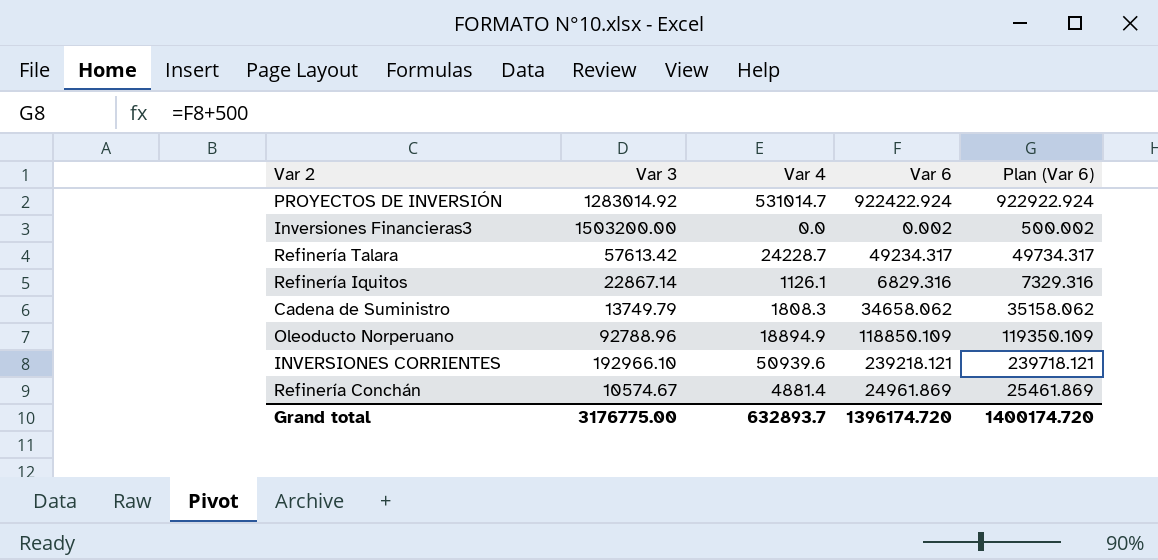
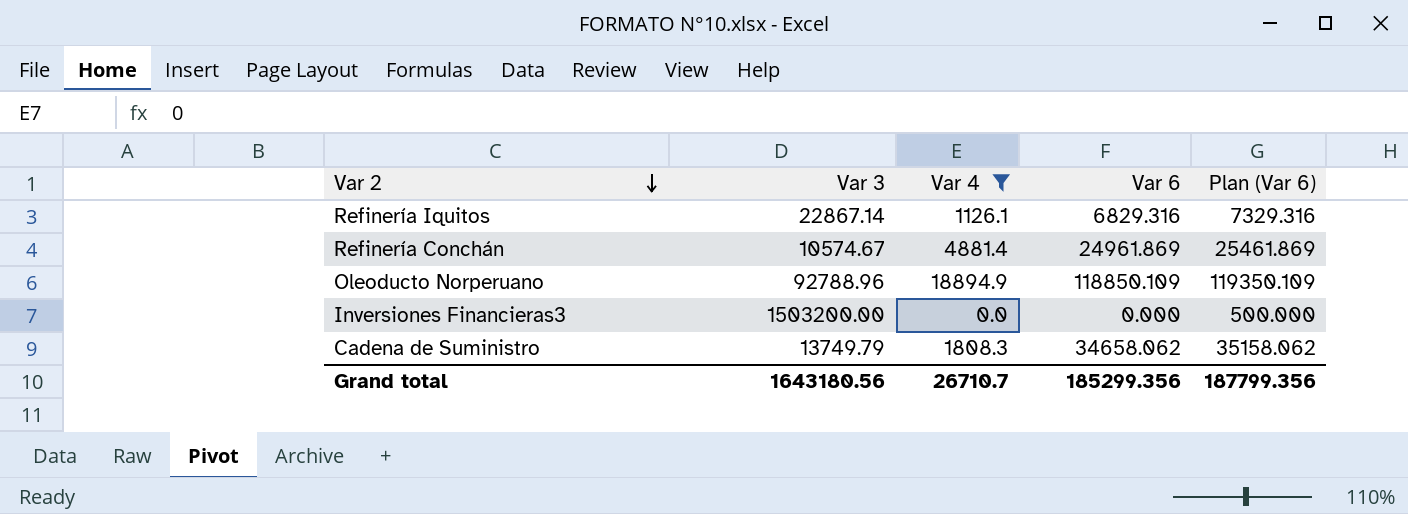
filter: none -> Var 4 <= 18894.9
row order: none -> Var 2 descending
Inversiones Financieras3 | Var 6: 0.002 -> 0.000
Inversiones Financieras3 | Plan (Var 6): 500.002 -> 500.000
Grand total | Var 3: 3176775.00 -> 1643180.56
Grand total | Var 4: 632893.7 -> 26710.7
Grand total | Var 6: 1396174.720 -> 185299.356
Grand total | Plan (Var 6): 1400174.720 -> 187799.356

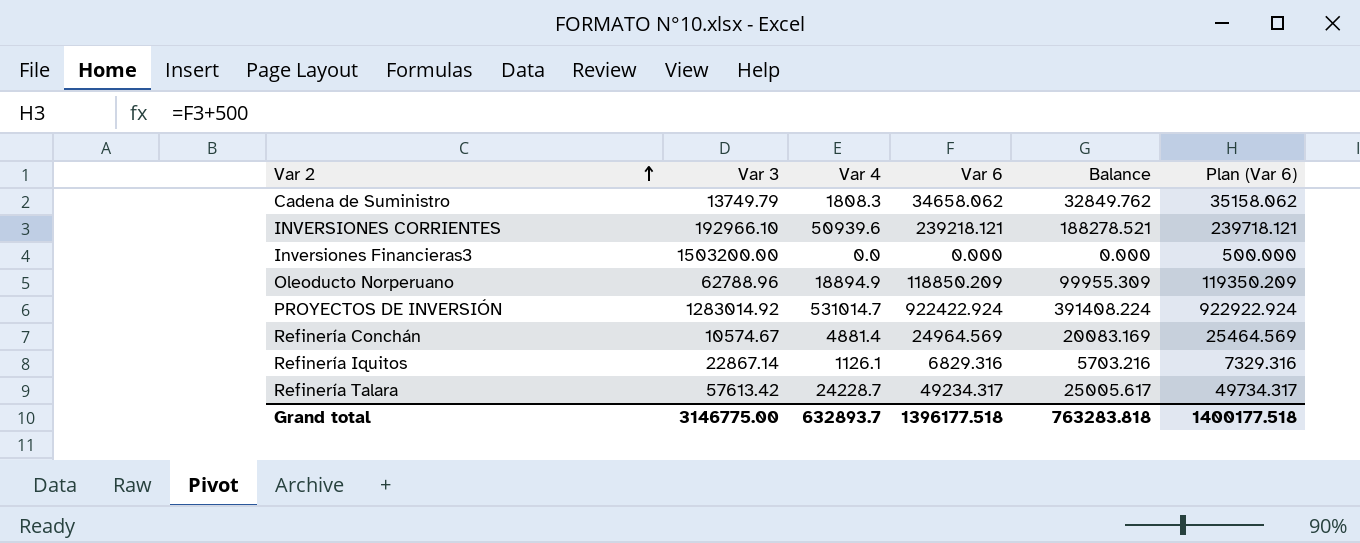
filter: Var 4 <= 18894.9 -> none
row order: Var 2 descending -> Var 2 ascending
column Balance | formula: none -> [Var 6] - [Var 4]
Oleoducto Norperuano | Var 3: 92788.96 -> 62788.96
Oleoducto Norperuano | Var 6: 118850.109 -> 118850.209
Oleoducto Norperuano | Plan (Var 6): 119350.109 -> 119350.209
Refinería Conchán | Var 6: 24961.869 -> 24964.569
Refinería Conchán | Plan (Var 6): 25461.869 -> 25464.569
Grand total | Var 3: 1643180.56 -> 3146775.00
Grand total | Var 4: 26710.7 -> 632893.7
Grand total | Var 6: 185299.356 -> 1396177.518
Grand total | Plan (Var 6): 187799.356 -> 1400177.518

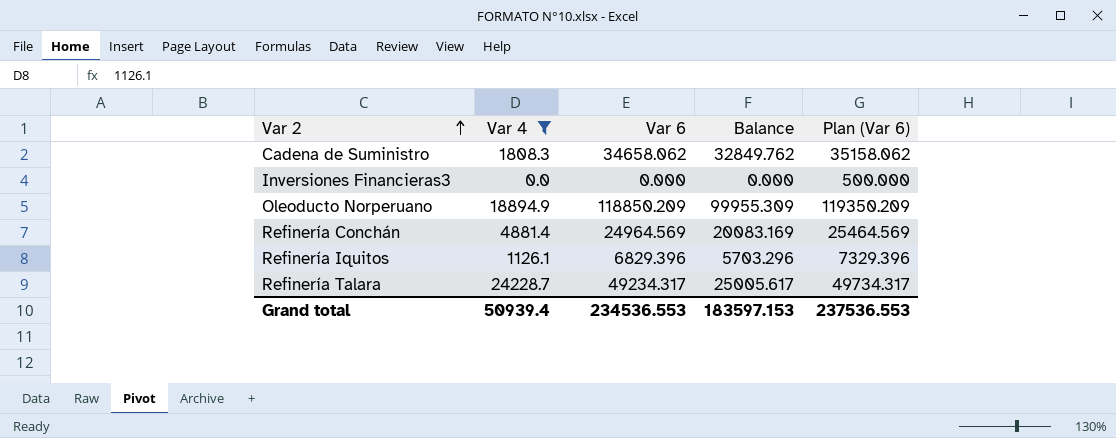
filter: none -> Var 4 <= 24228.7
column Var 3 | position: 2 -> none
Refinería Iquitos | Var 6: 6829.316 -> 6829.396
Refinería Iquitos | Balance: 5703.216 -> 5703.296
Refinería Iquitos | Plan (Var 6): 7329.316 -> 7329.396
Grand total | Var 4: 632893.7 -> 50939.4
Grand total | Var 6: 1396177.518 -> 234536.553
Grand total | Balance: 763283.818 -> 183597.153
Grand total | Plan (Var 6): 1400177.518 -> 237536.553

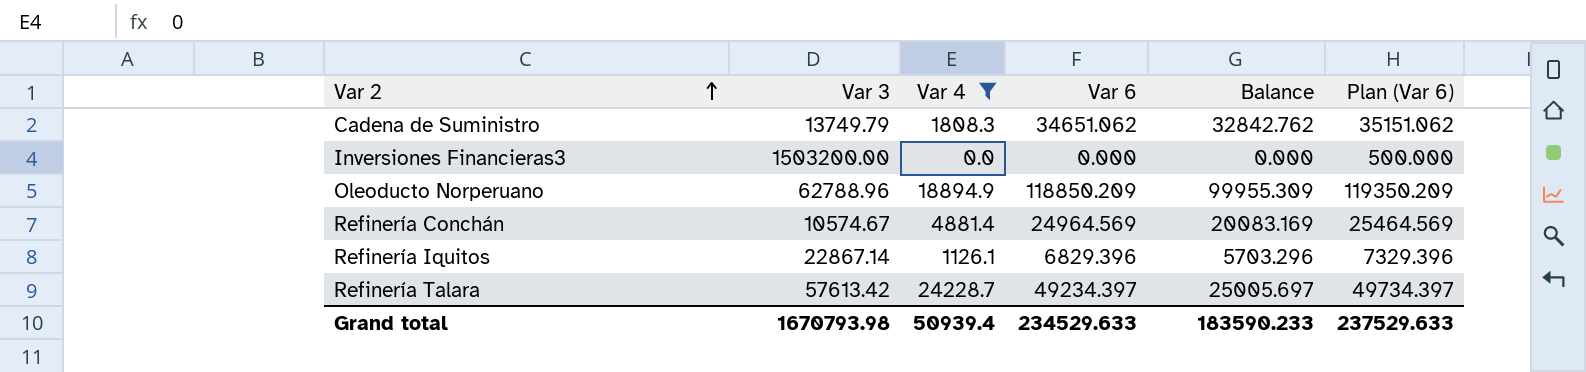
column Var 3 | position: none -> 2
Cadena de Suministro | Var 6: 34658.062 -> 34651.062
Cadena de Suministro | Balance: 32849.762 -> 32842.762
Cadena de Suministro | Plan (Var 6): 35158.062 -> 35151.062
Refinería Talara | Var 6: 49234.317 -> 49234.397
Refinería Talara | Balance: 25005.617 -> 25005.697
Refinería Talara | Plan (Var 6): 49734.317 -> 49734.397
Grand total | Var 6: 234536.553 -> 234529.633
Grand total | Balance: 183597.153 -> 183590.233
Grand total | Plan (Var 6): 237536.553 -> 237529.633

